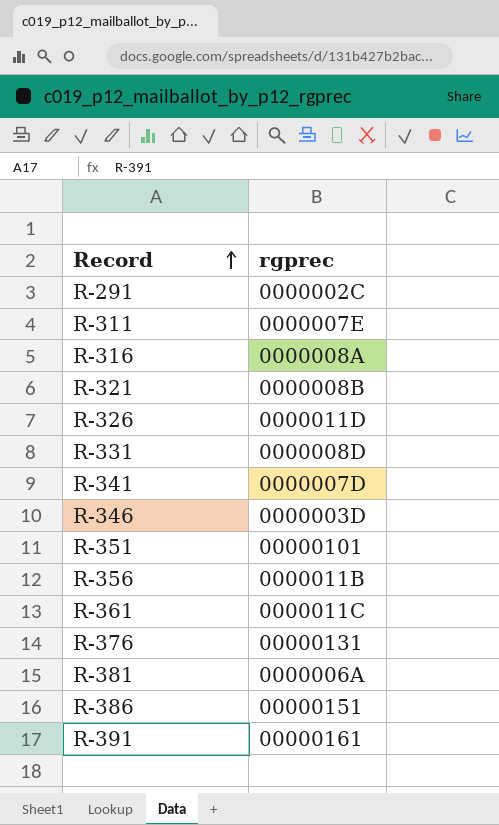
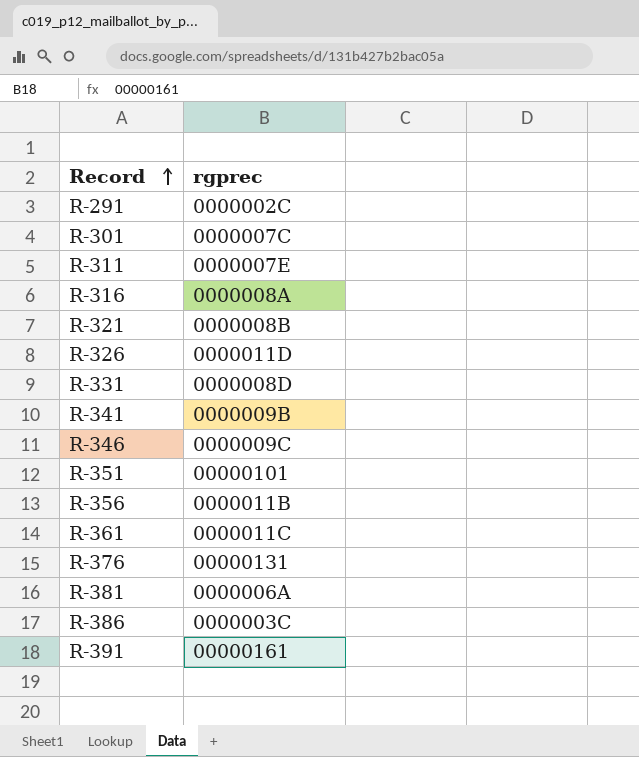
row R-301: none -> 0000007C
R-341 | rgprec: 0000007D -> 0000009B
R-346 | rgprec: 0000003D -> 0000009C
R-386 | rgprec: 00000151 -> 0000003C

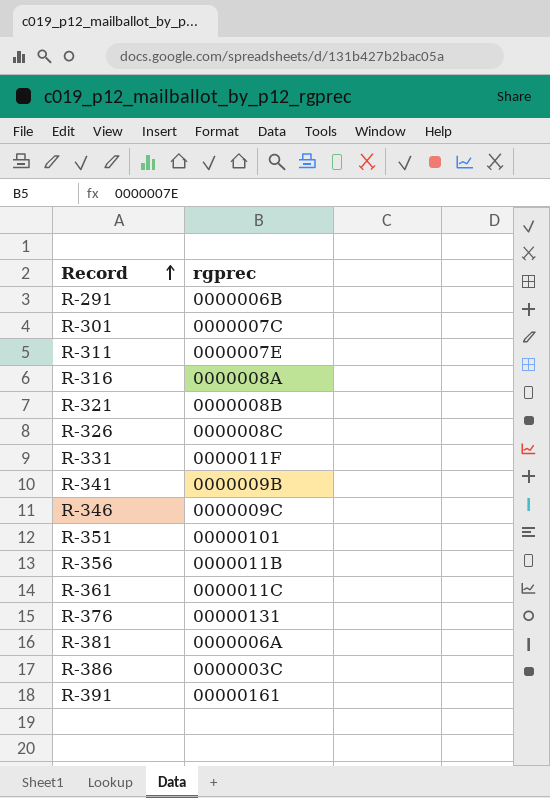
R-291 | rgprec: 0000002C -> 0000006B
R-326 | rgprec: 0000011D -> 0000008C
R-331 | rgprec: 0000008D -> 0000011F

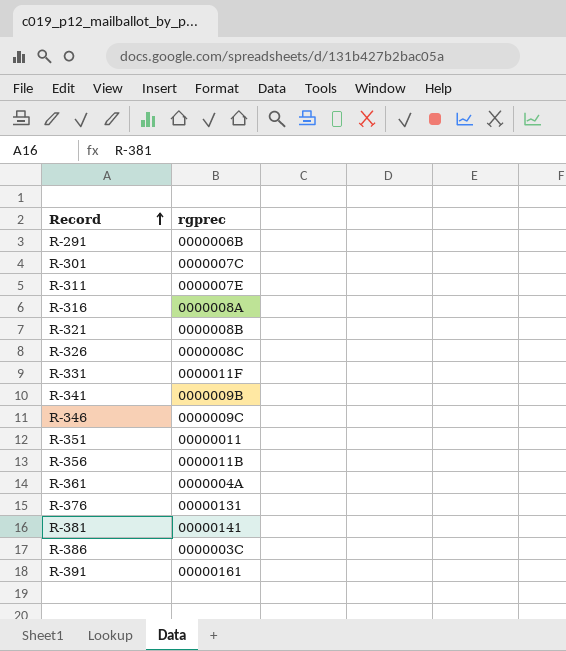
R-351 | rgprec: 00000101 -> 00000011
R-361 | rgprec: 0000011C -> 0000004A
R-381 | rgprec: 0000006A -> 00000141

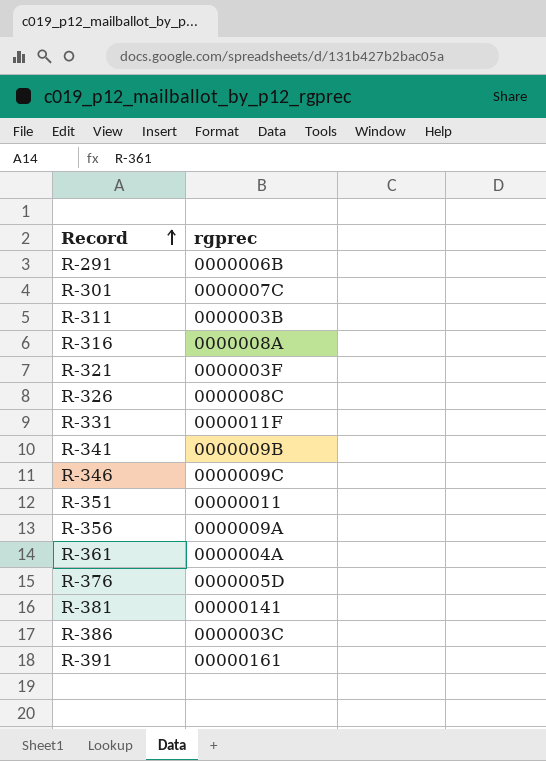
R-311 | rgprec: 0000007E -> 0000003B
R-321 | rgprec: 0000008B -> 0000003F
R-356 | rgprec: 0000011B -> 0000009A
R-376 | rgprec: 00000131 -> 0000005D

